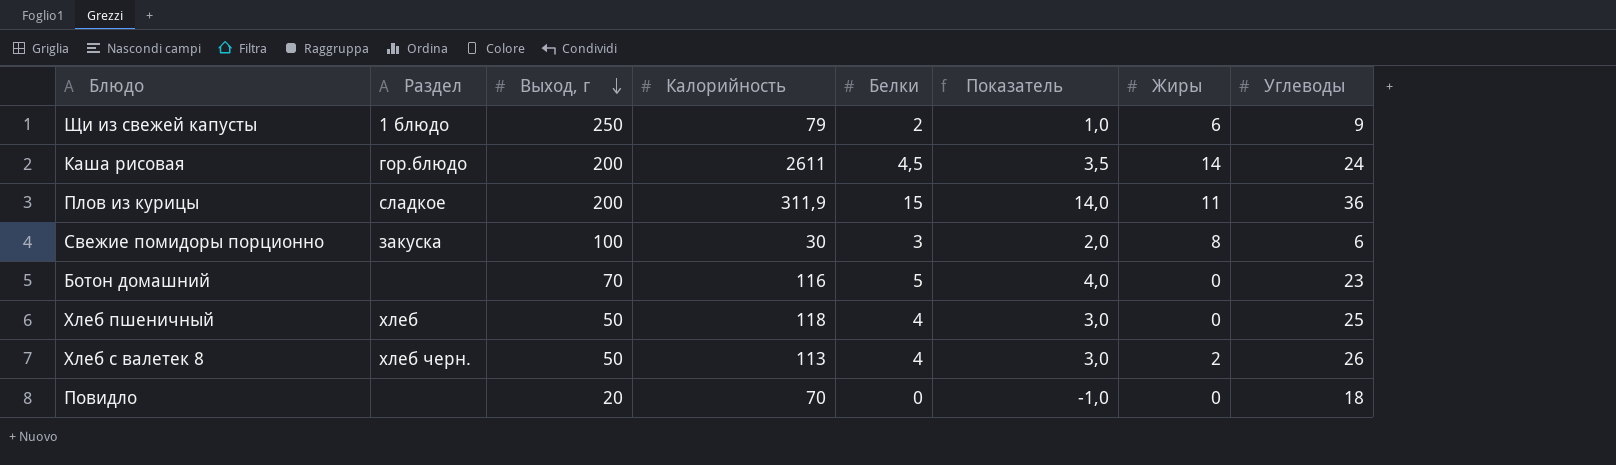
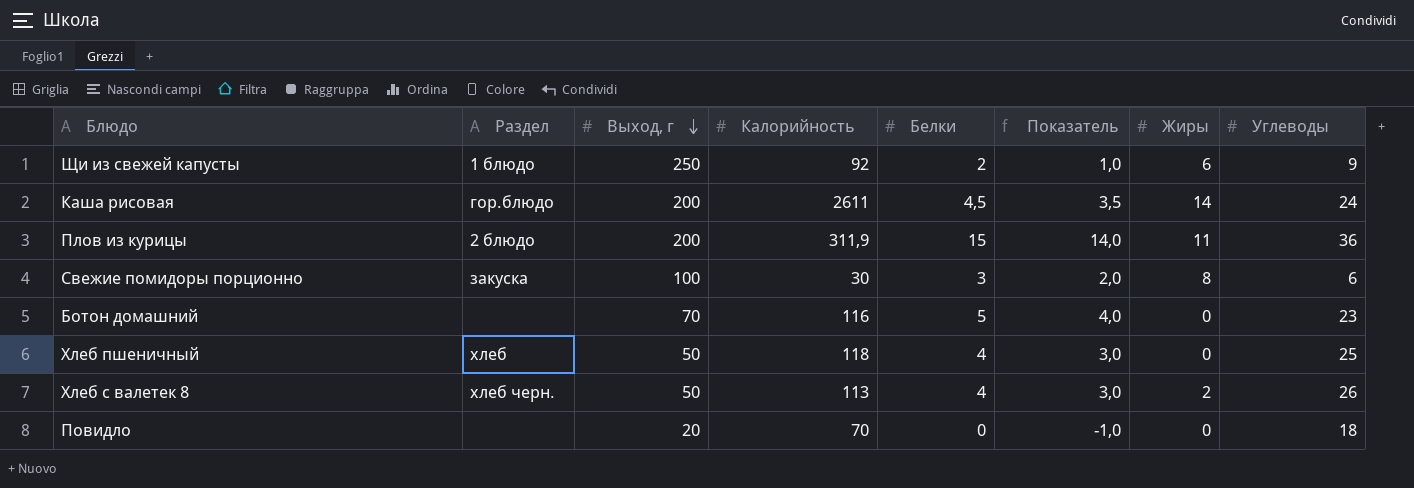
Щи из свежей капусты | Калорийность: 79 -> 92
Плов из курицы | Раздел: сладкое -> 2 блюдо

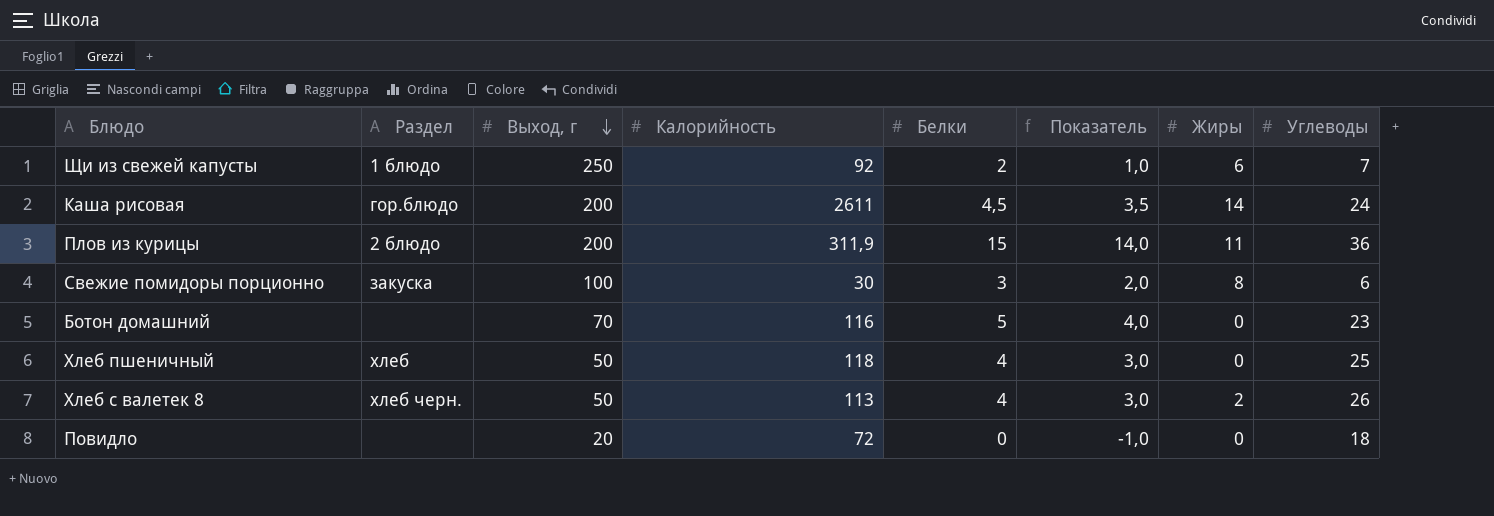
Щи из свежей капусты | Углеводы: 9 -> 7
Повидло | Калорийность: 70 -> 72

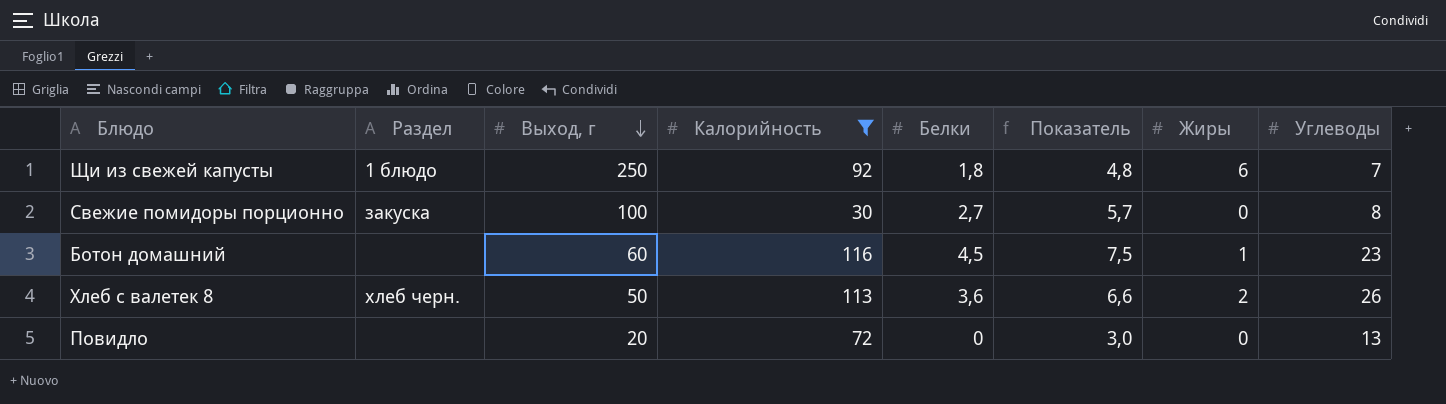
filter: none -> Калорийность <= 116
column Показатель | formula: [Белки] - 1 -> [Белки] + 3
Щи из свежей капусты | Белки: 2 -> 1,8
Свежие помидоры порционно | Белки: 3 -> 2,7
Свежие помидоры порционно | Жиры: 8 -> 0
Свежие помидоры порционно | Углеводы: 6 -> 8
Ботон домашний | Выход, г: 70 -> 60
Ботон домашний | Белки: 5 -> 4,5
Ботон домашний | Жиры: 0 -> 1
Хлеб с валетек 8 | Белки: 4 -> 3,6
Повидло | Углеводы: 18 -> 13

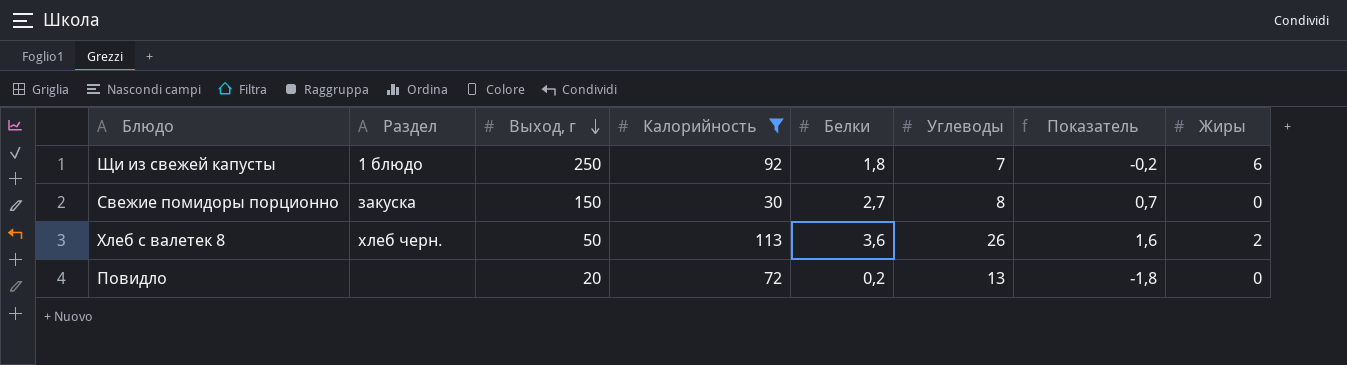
column Углеводы | position: 8 -> 6
column Показатель | formula: [Белки] + 3 -> [Белки] - 2
row Ботон домашний: none | 60 | 116 | 4,5 | 7,5 | 1 | 23 -> none
Свежие помидоры порционно | Выход, г: 100 -> 150
Повидло | Белки: 0 -> 0,2

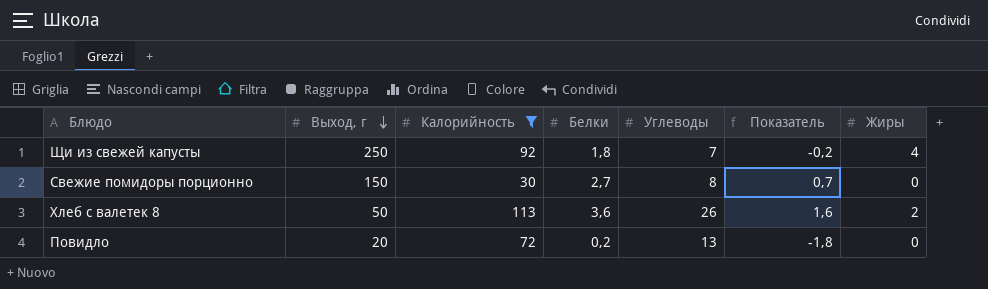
column Раздел | position: 2 -> none
Щи из свежей капусты | Жиры: 6 -> 4

